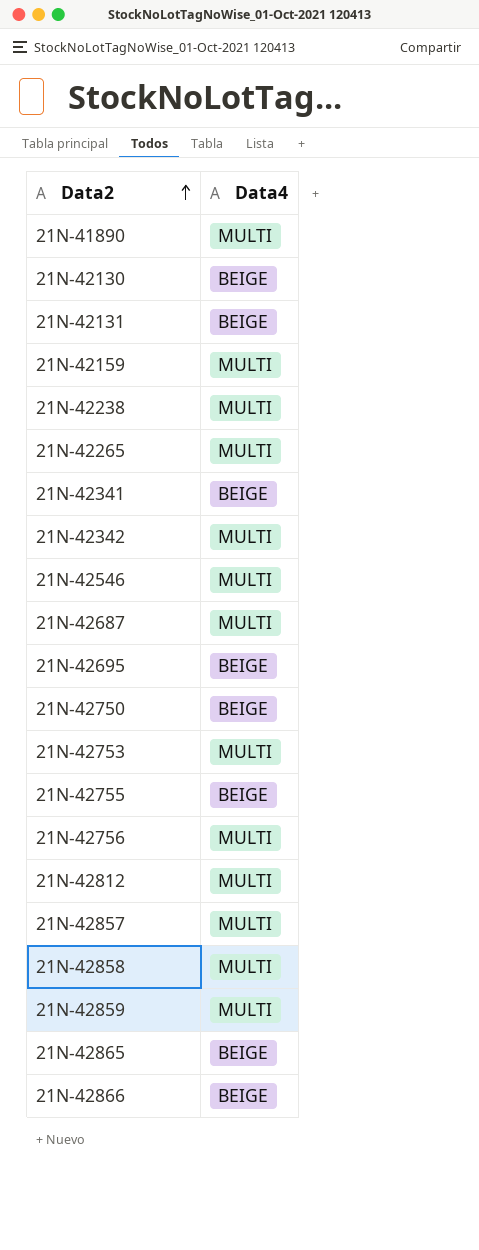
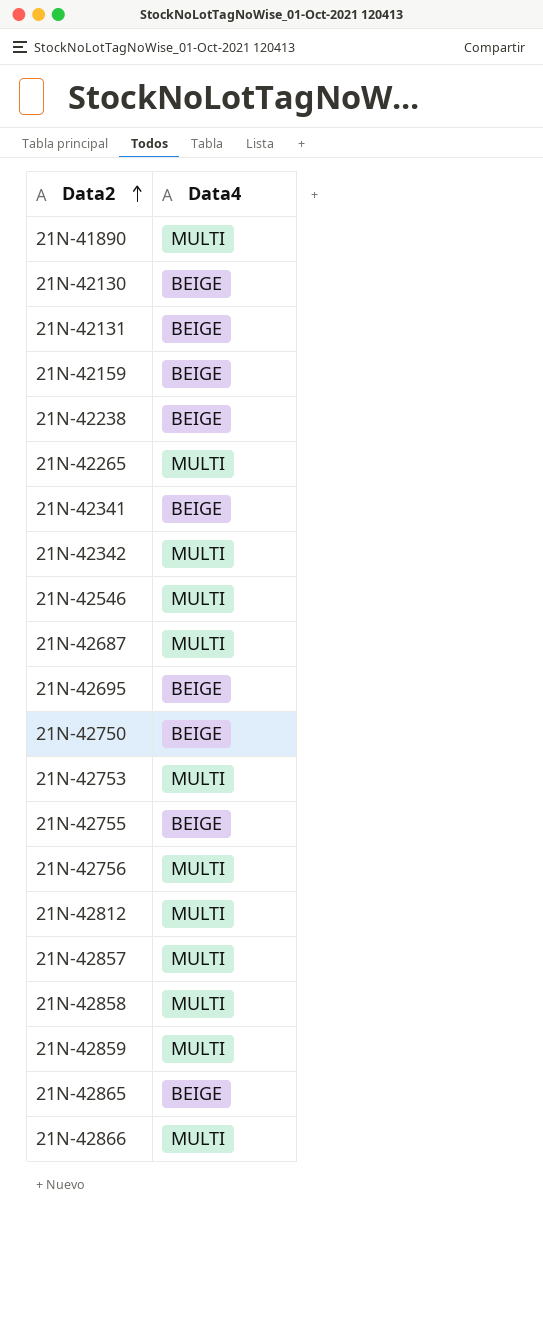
21N-42159 | Data4: MULTI -> BEIGE
21N-42238 | Data4: MULTI -> BEIGE
21N-42866 | Data4: BEIGE -> MULTI

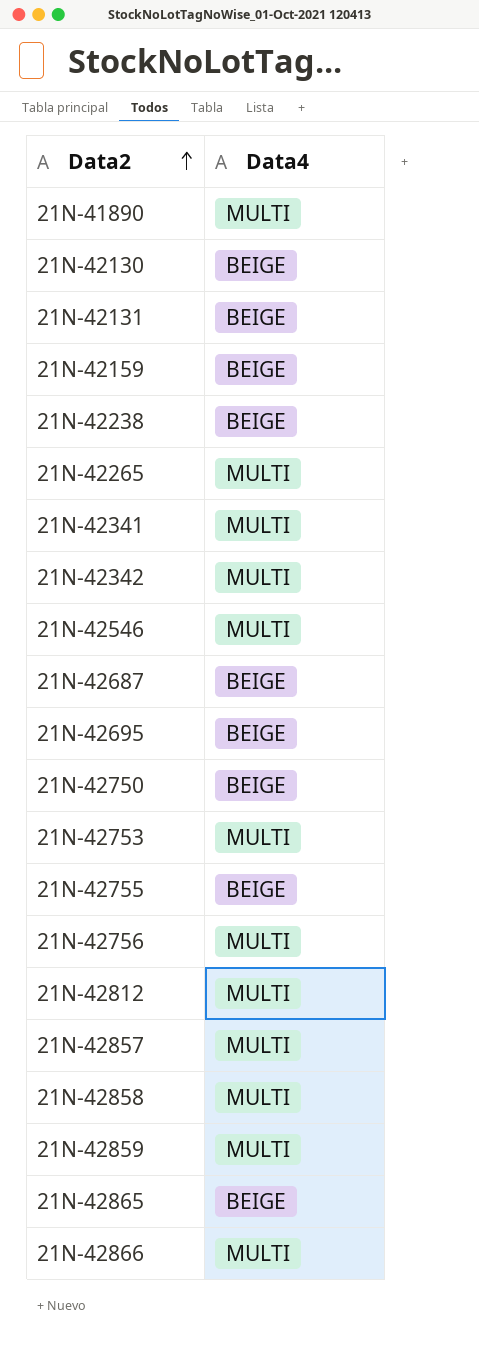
21N-42341 | Data4: BEIGE -> MULTI
21N-42687 | Data4: MULTI -> BEIGE

